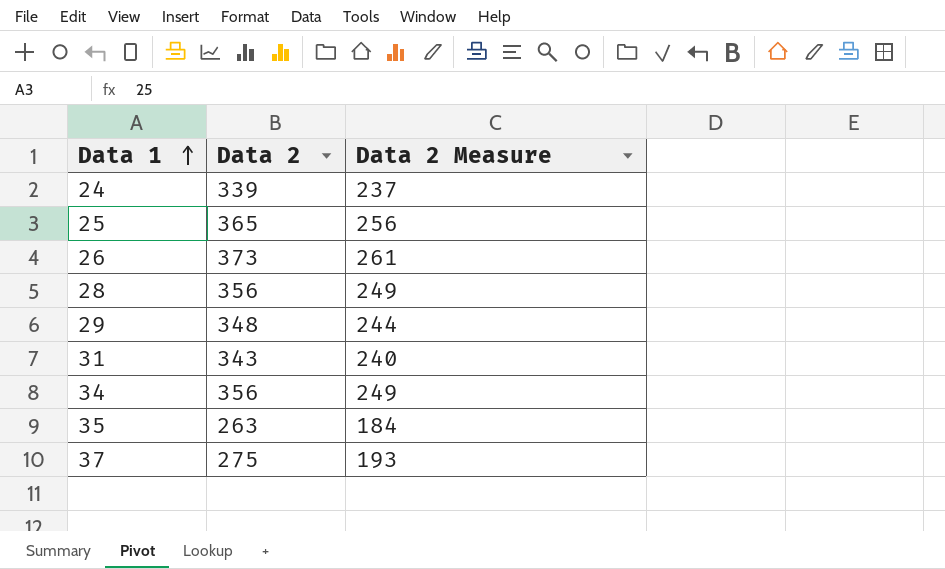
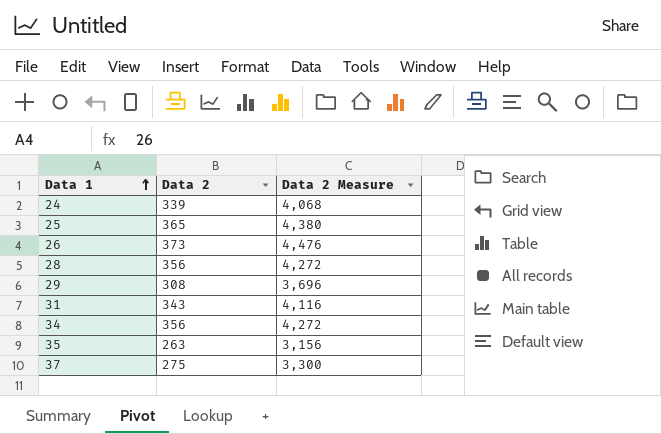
column Data 2 Measure | formula: [Data 2] * 0.7 -> [Data 2] * 12
29 | Data 2: 348 -> 308

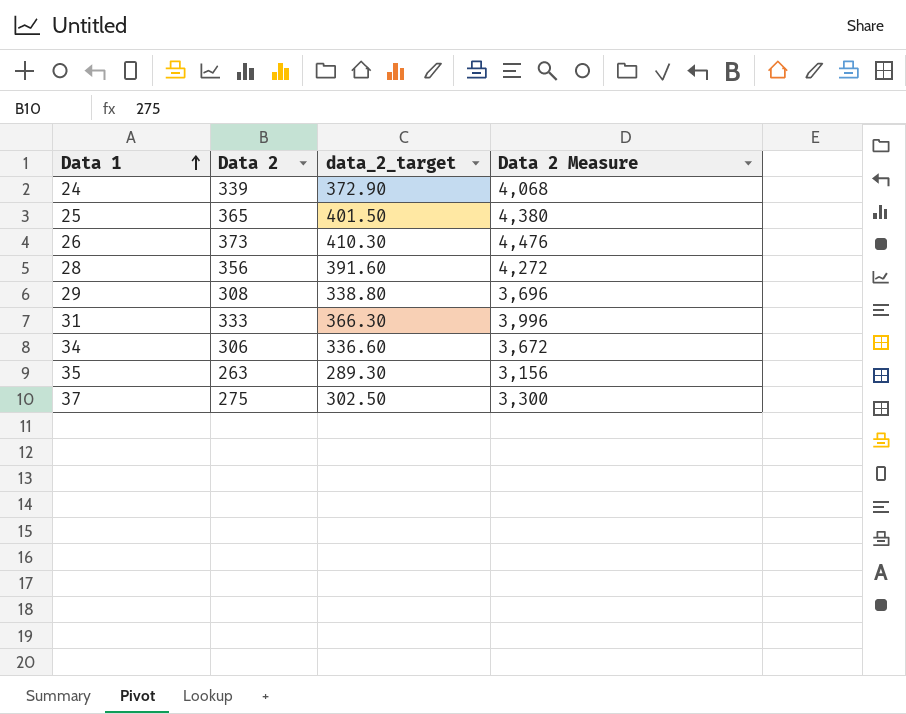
column data_2_target | formula: none -> [Data 2] * 1.1
31 | Data 2: 343 -> 333
31 | Data 2 Measure: 4,116 -> 3,996
34 | Data 2: 356 -> 306
34 | Data 2 Measure: 4,272 -> 3,672

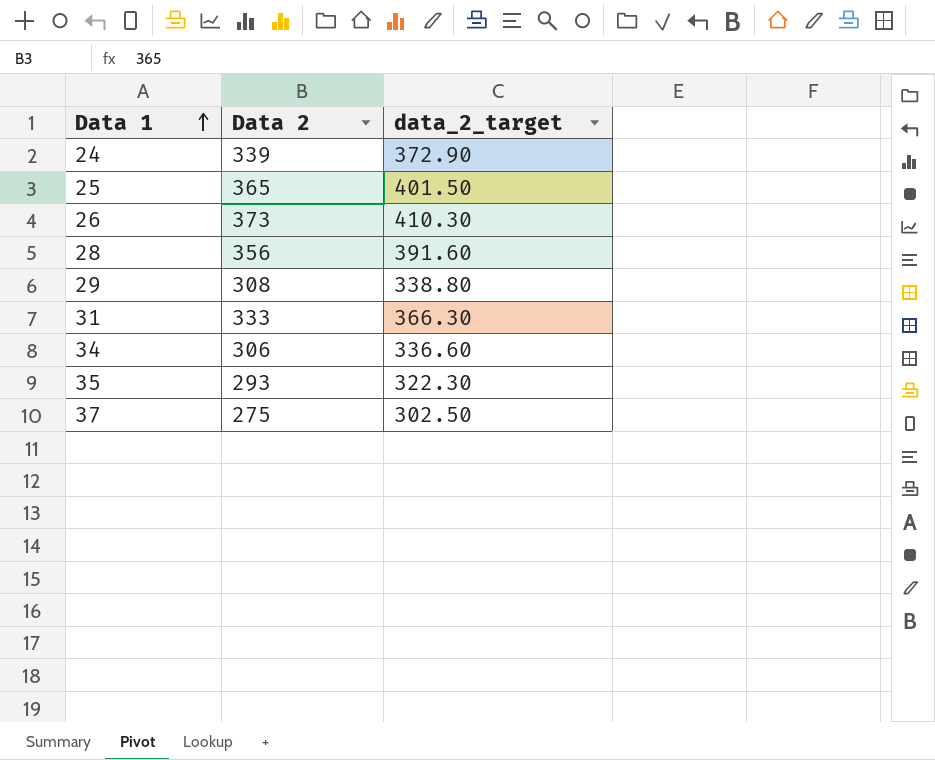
column Data 2 Measure | formula: [Data 2] * 12 -> none
35 | Data 2: 263 -> 293
35 | data_2_target: 289.30 -> 322.30

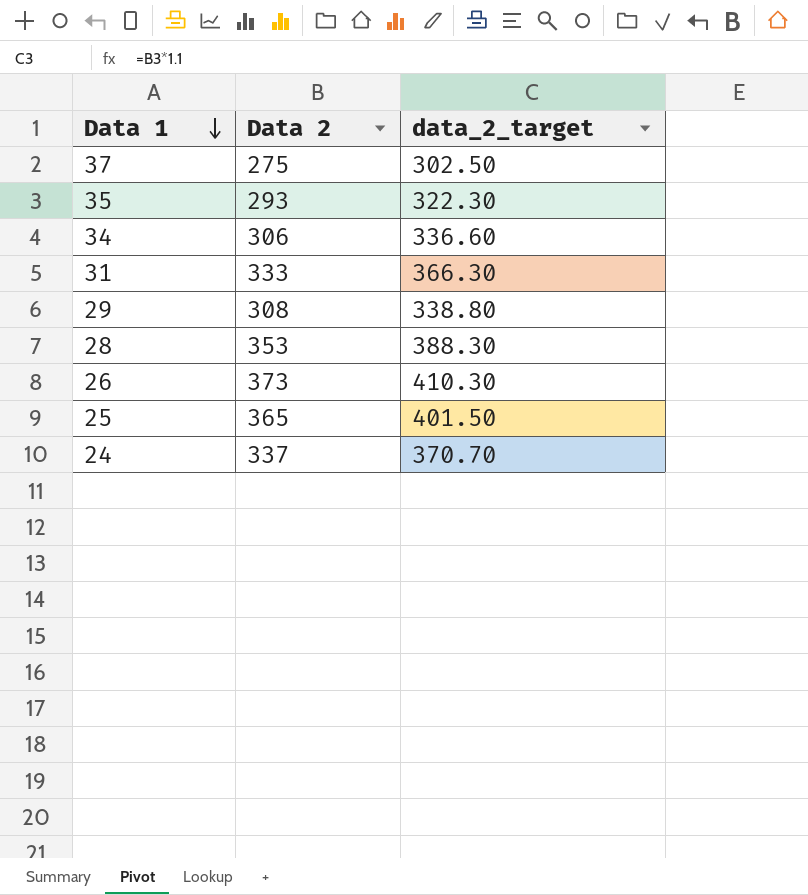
row order: Data 1 ascending -> Data 1 descending
28 | Data 2: 356 -> 353
28 | data_2_target: 391.60 -> 388.30
24 | Data 2: 339 -> 337
24 | data_2_target: 372.90 -> 370.70

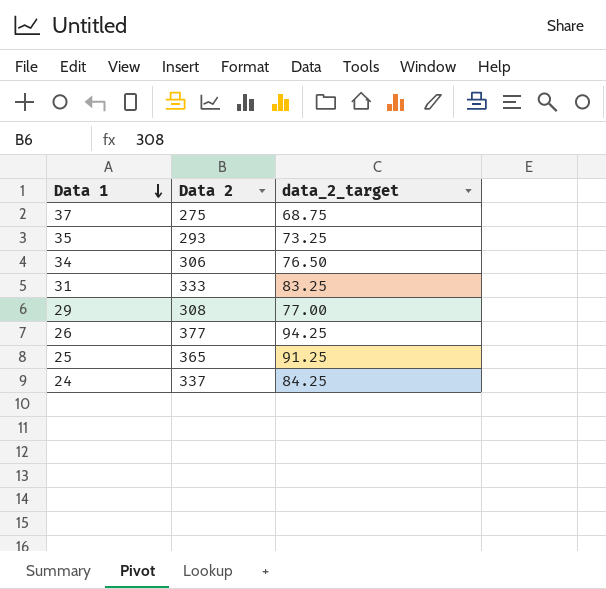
column data_2_target | formula: [Data 2] * 1.1 -> [Data 2] * 0.25
row 28: 353 | 388.30 -> none
26 | Data 2: 373 -> 377

